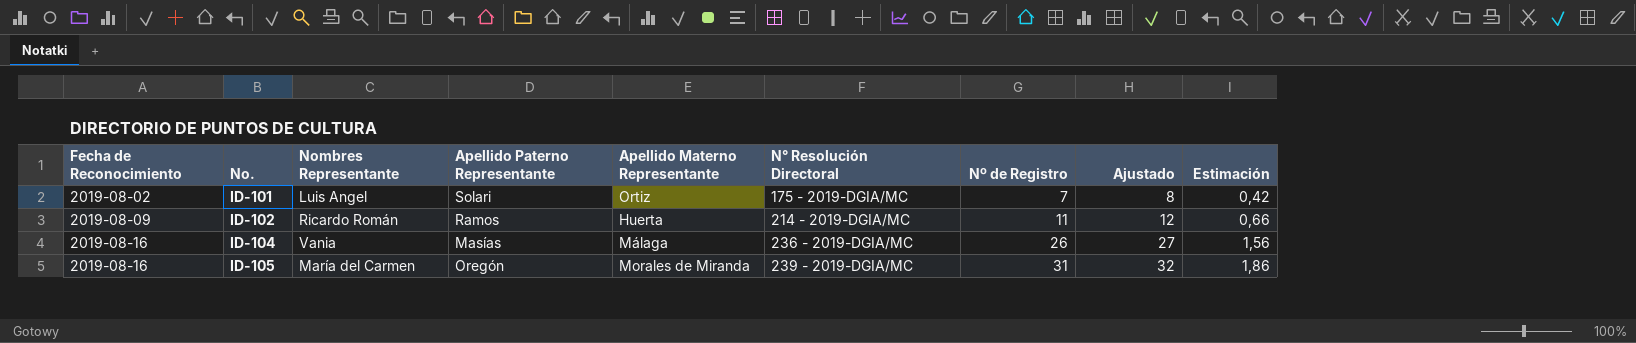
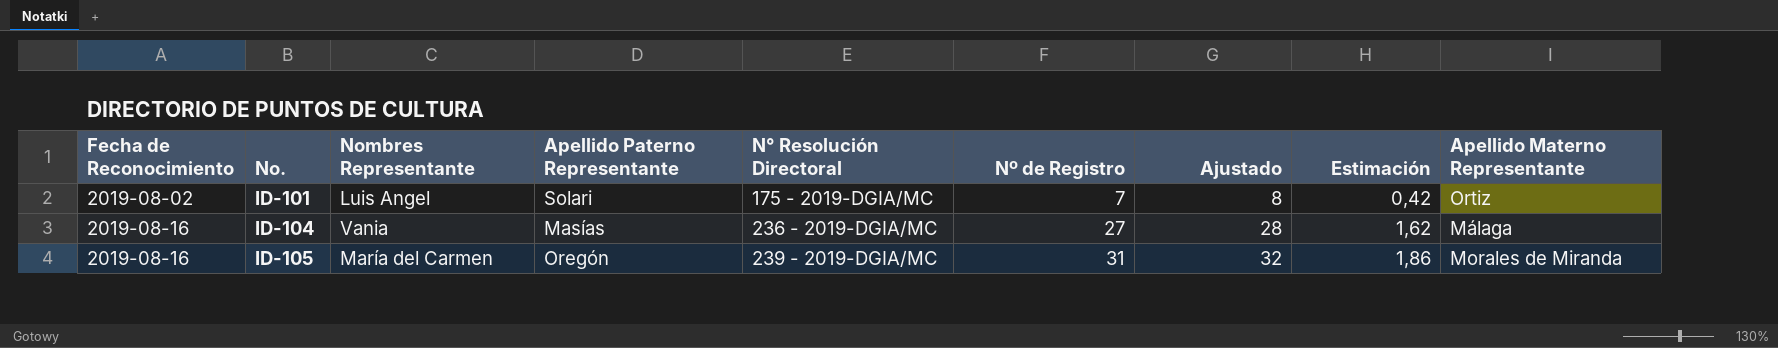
column Apellido Materno Representante | position: 5 -> 9
row ID-102: 2019-08-09 | Ricardo Román | Ramos | Huerta | 214 - 2019-DGIA/MC | 11 | 12 | 0,66 -> none
ID-104 | Nº de Registro: 26 -> 27
ID-104 | Ajustado: 27 -> 28
ID-104 | Estimación: 1,56 -> 1,62

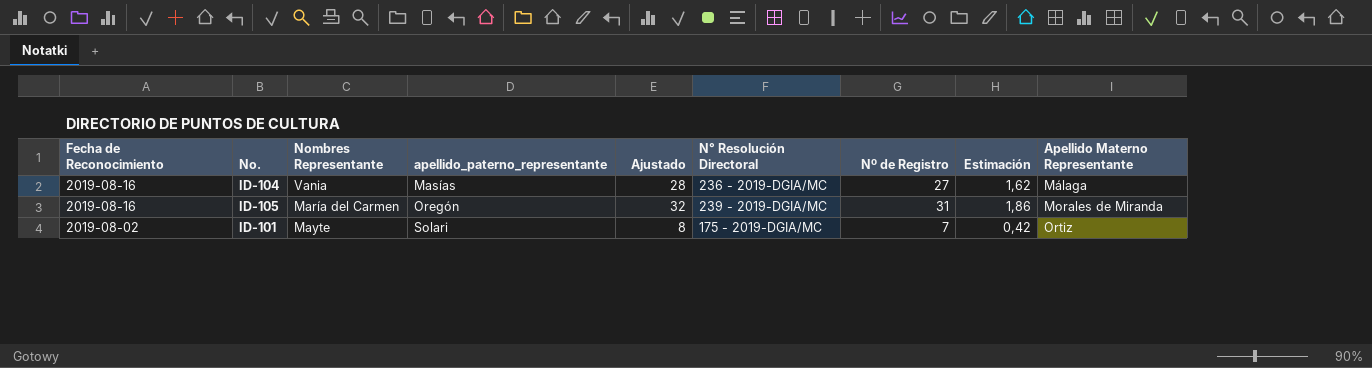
row order: Fecha de Reconocimiento ascending -> Fecha de Reconocimiento descending
column name: Apellido Paterno Representante -> apellido_paterno_representante
column Ajustado | position: 7 -> 5
ID-101 | Nombres Representante: Luis Angel -> Mayte

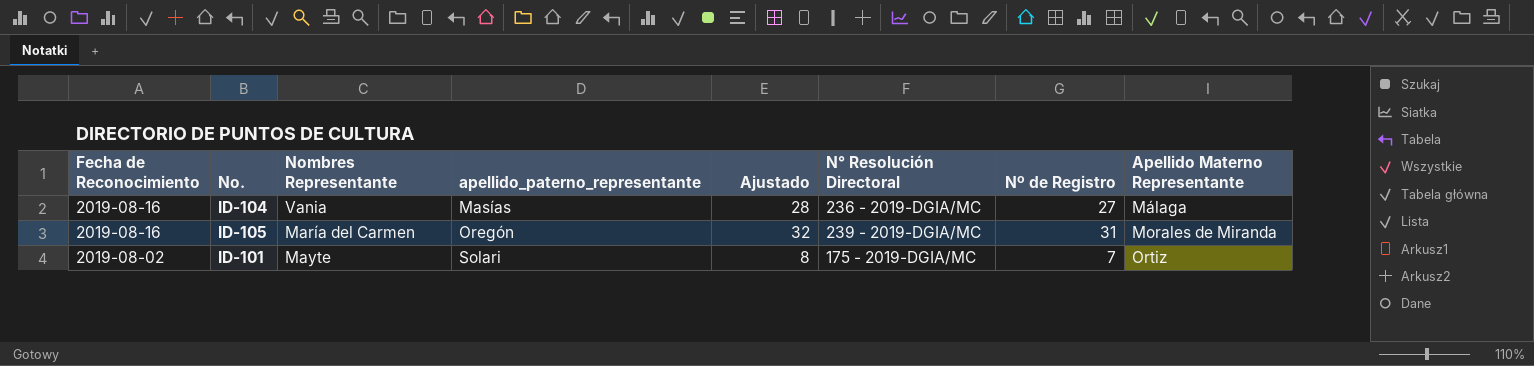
column Estimación | formula: [Nº de Registro] * 0,06 -> none

